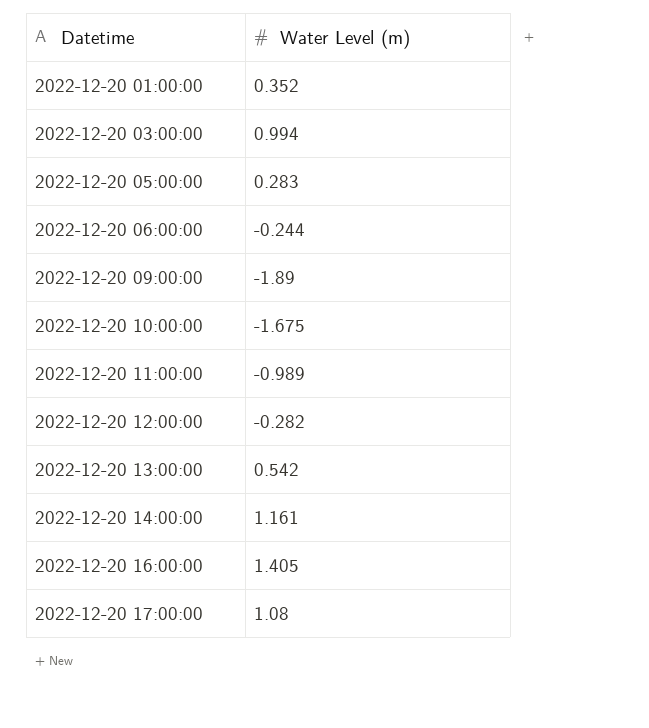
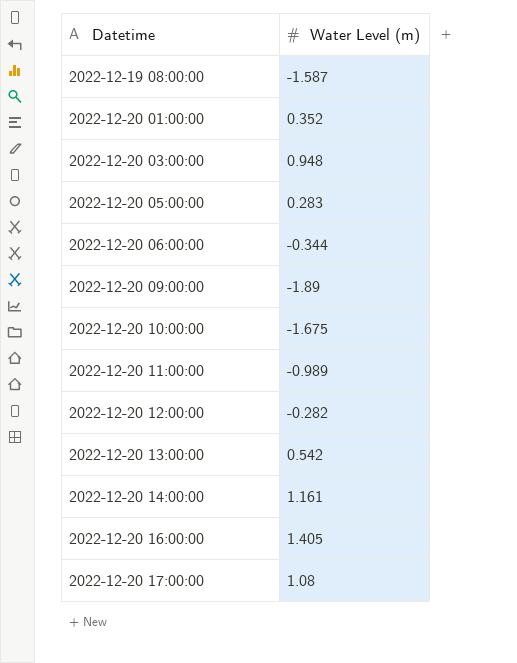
row 2022-12-19 08:00:00: none -> -1.587
2022-12-20 03:00:00 | Water Level (m): 0.994 -> 0.948
2022-12-20 06:00:00 | Water Level (m): -0.244 -> -0.344

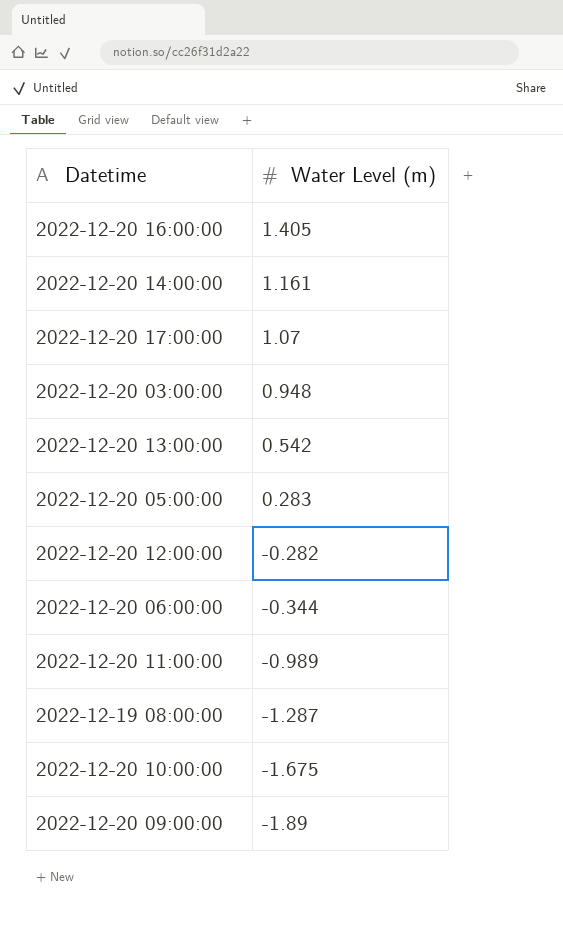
row order: Datetime ascending -> Water Level (m) descending
row 2022-12-20 01:00:00: 0.352 -> none
2022-12-20 17:00:00 | Water Level (m): 1.08 -> 1.07
2022-12-19 08:00:00 | Water Level (m): -1.587 -> -1.287

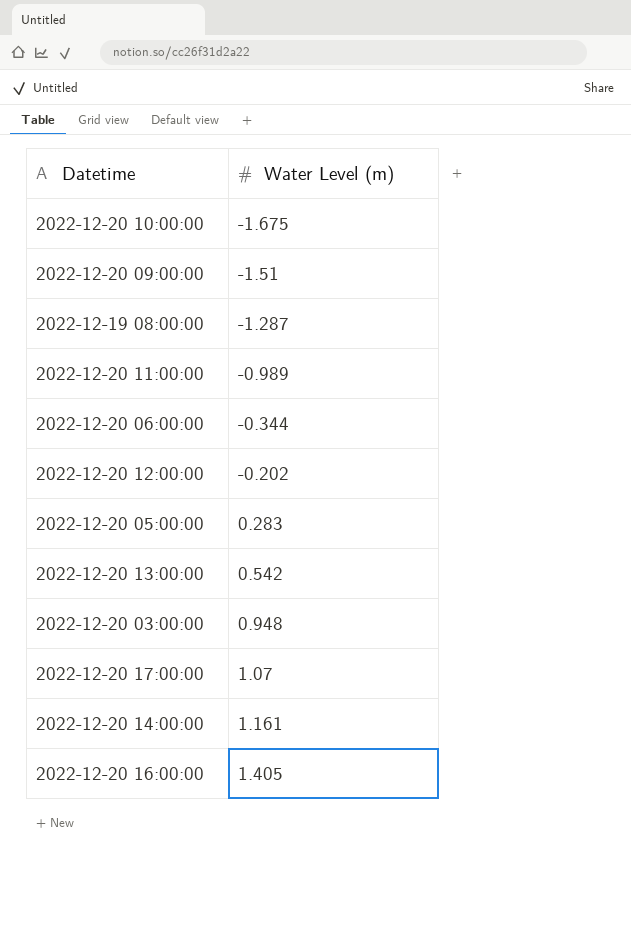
row order: Water Level (m) descending -> Water Level (m) ascending
2022-12-20 09:00:00 | Water Level (m): -1.89 -> -1.51
2022-12-20 12:00:00 | Water Level (m): -0.282 -> -0.202

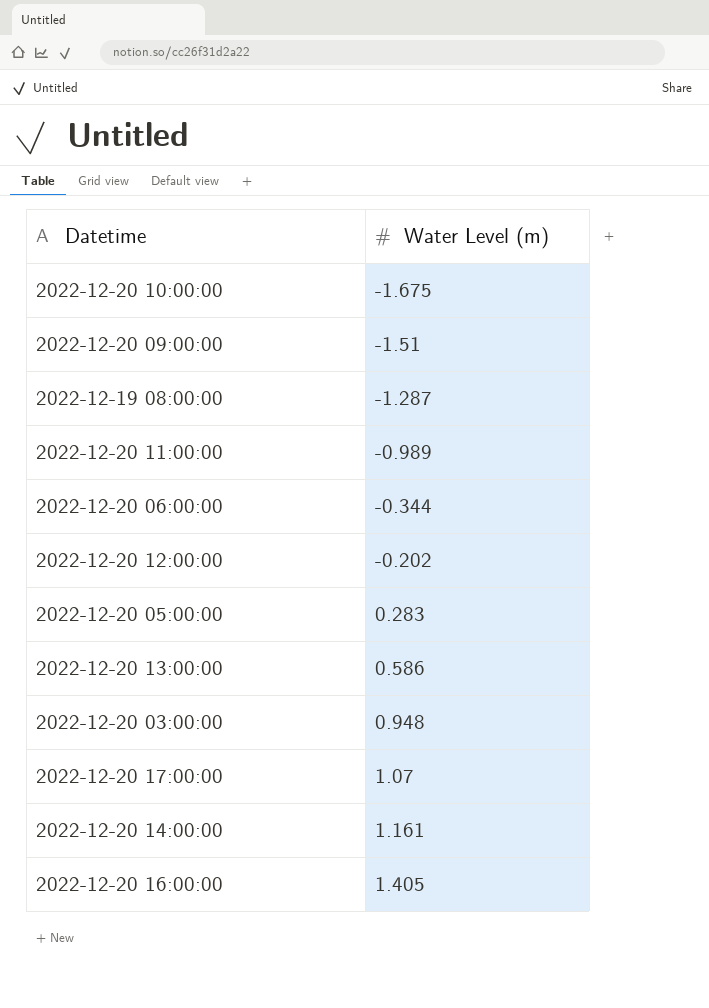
2022-12-20 13:00:00 | Water Level (m): 0.542 -> 0.586

